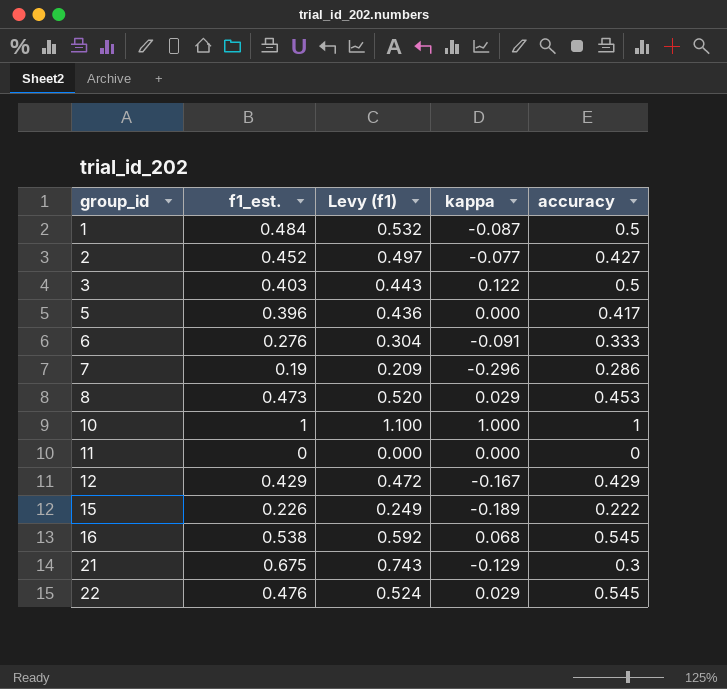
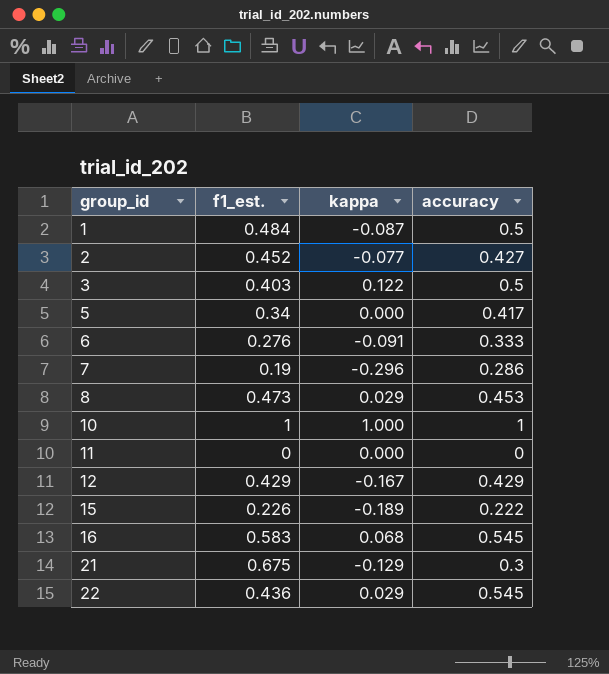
column Levy (f1) | formula: [f1_est.] * 1.1 -> none
5 | f1_est.: 0.396 -> 0.34
16 | f1_est.: 0.538 -> 0.583
22 | f1_est.: 0.476 -> 0.436

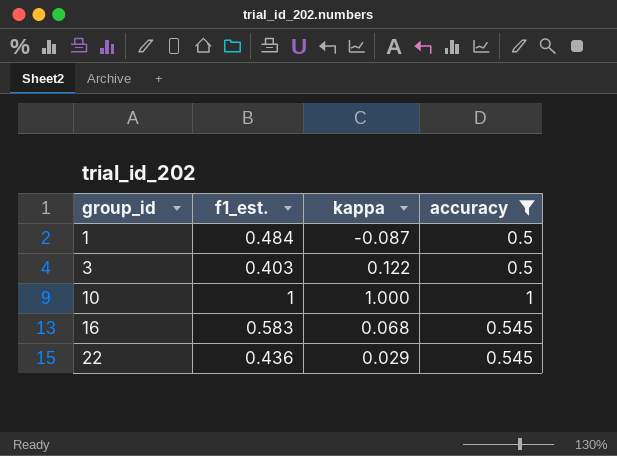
filter: none -> accuracy >= 0.5

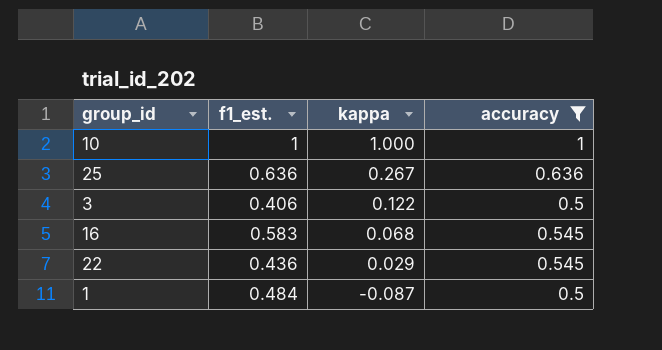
row order: group_id ascending -> kappa descending
row 25: none -> 0.636 | 0.267 | 0.636
3 | f1_est.: 0.403 -> 0.406

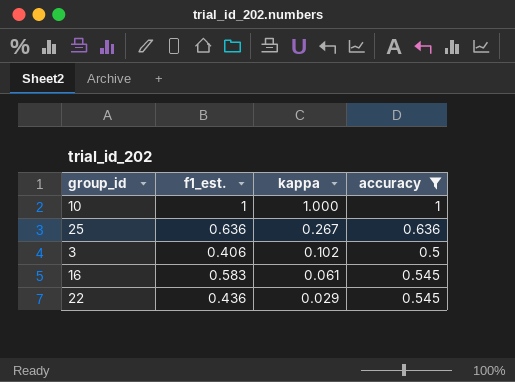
row 1: 0.484 | -0.087 | 0.5 -> none
3 | kappa: 0.122 -> 0.102
16 | kappa: 0.068 -> 0.061

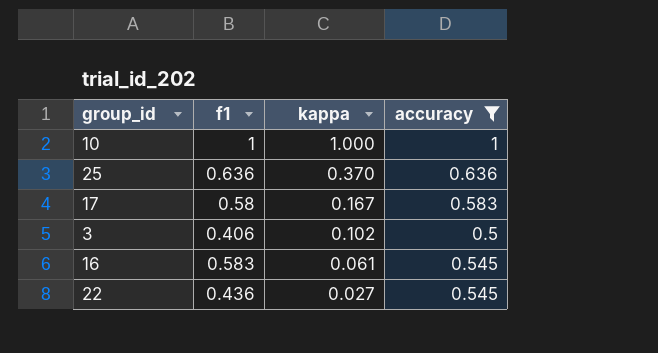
column name: f1_est. -> f1
25 | kappa: 0.267 -> 0.370
row 17: none -> 0.58 | 0.167 | 0.583
22 | kappa: 0.029 -> 0.027

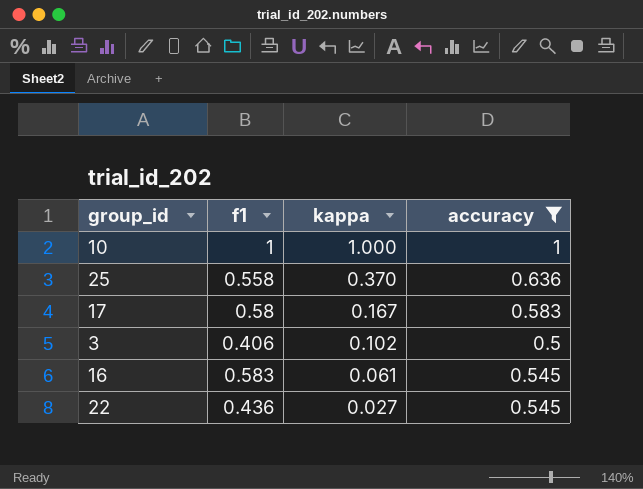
25 | f1: 0.636 -> 0.558

